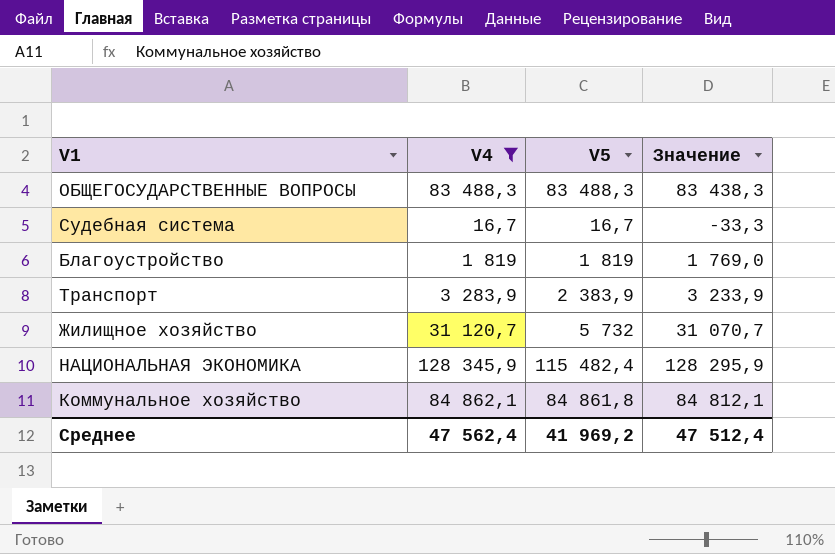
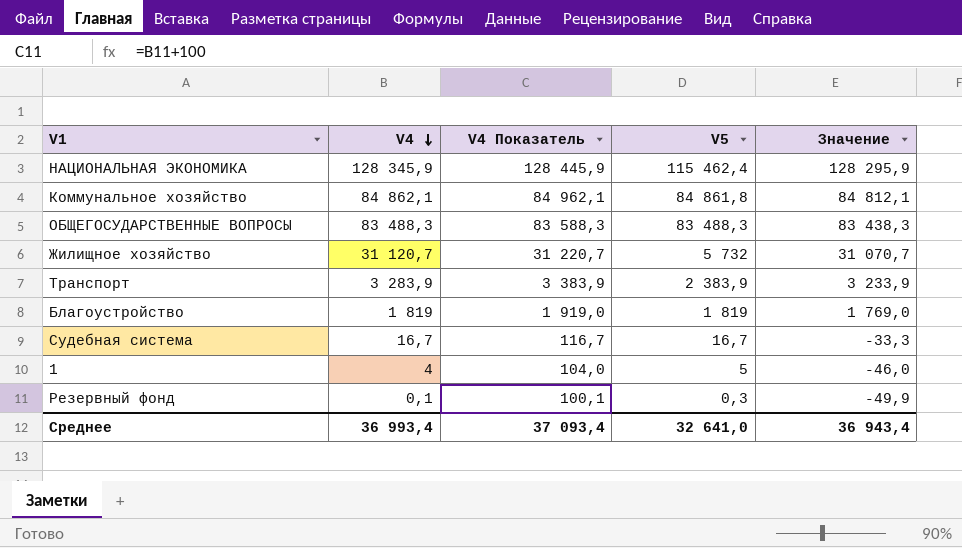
filter: V4 >= 16,7 -> none
row order: none -> V4 descending
column V4 Показатель | formula: none -> [V4] + 100
НАЦИОНАЛЬНАЯ ЭКОНОМИКА | V5: 115 482,4 -> 115 462,4
Среднее | V4: 47 562,4 -> 36 993,4
Среднее | V5: 41 969,2 -> 32 641,0
Среднее | Значение: 47 512,4 -> 36 943,4

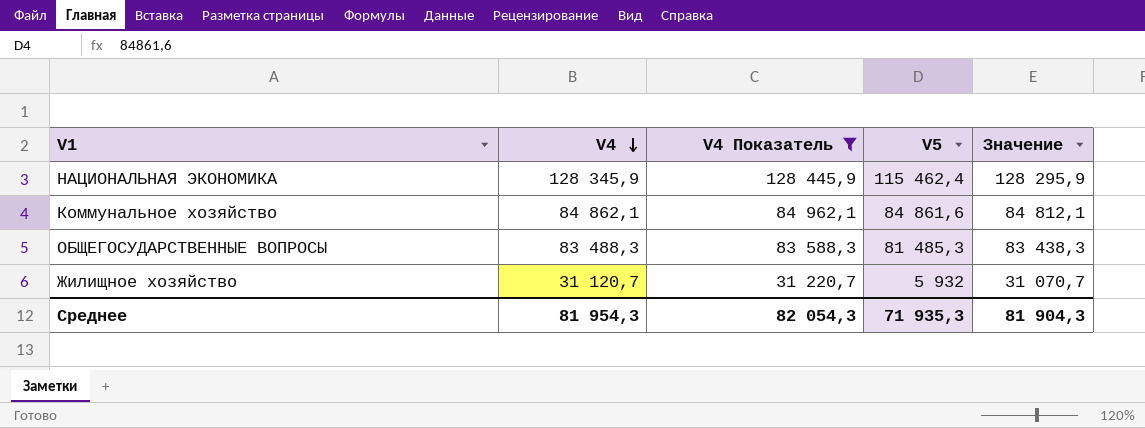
filter: none -> V4 Показатель >= 31 220,7
Коммунальное хозяйство | V5: 84 861,8 -> 84 861,6
ОБЩЕГОСУДАРСТВЕННЫЕ ВОПРОСЫ | V5: 83 488,3 -> 81 485,3
Жилищное хозяйство | V5: 5 732 -> 5 932
Среднее | V4: 36 993,4 -> 81 954,3
Среднее | V4 Показатель: 37 093,4 -> 82 054,3
Среднее | V5: 32 641,0 -> 71 935,3
Среднее | Значение: 36 943,4 -> 81 904,3

